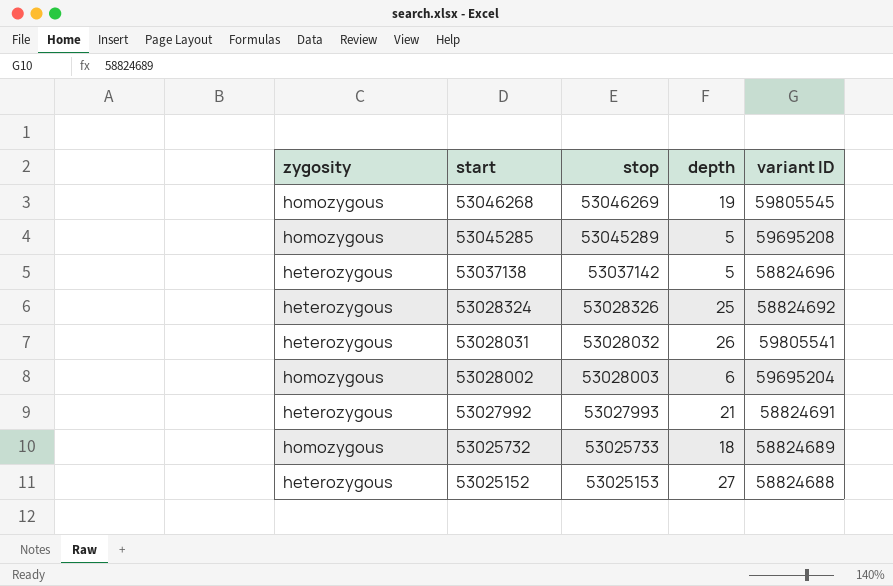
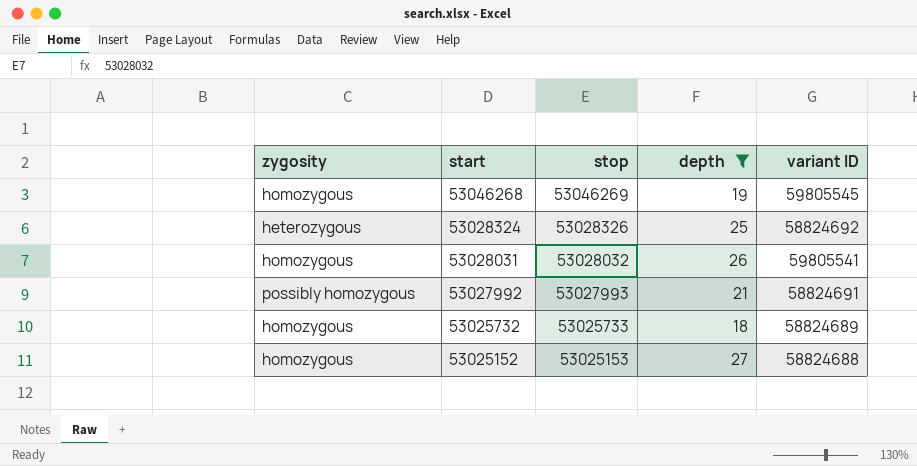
filter: none -> depth >= 18
53028031 | zygosity: heterozygous -> homozygous
53027992 | zygosity: heterozygous -> possibly homozygous
53025152 | zygosity: heterozygous -> homozygous

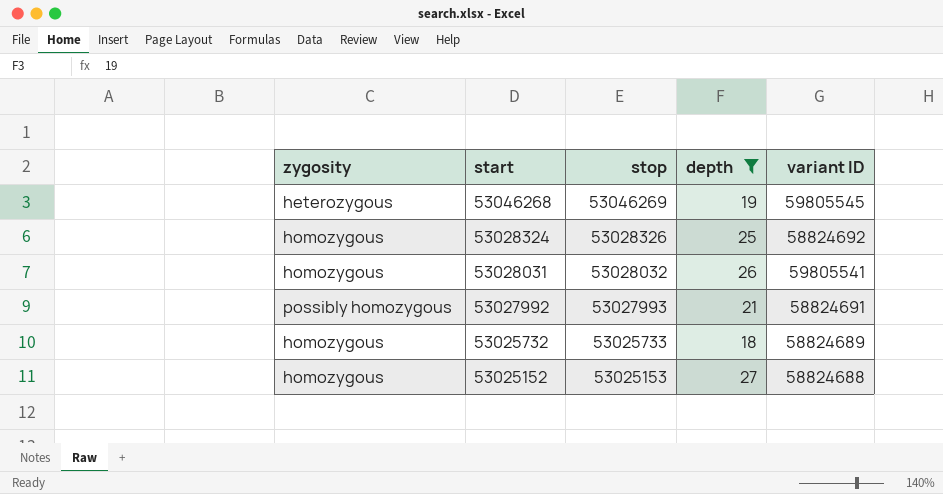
53046268 | zygosity: homozygous -> heterozygous
53028324 | zygosity: heterozygous -> homozygous

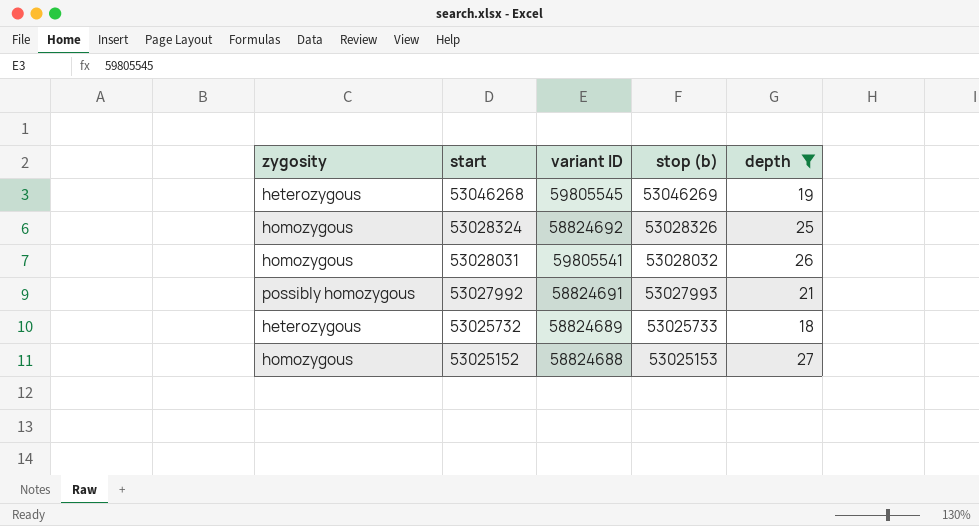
column variant ID | position: 5 -> 3
column name: stop -> stop (b)
53025732 | zygosity: homozygous -> heterozygous

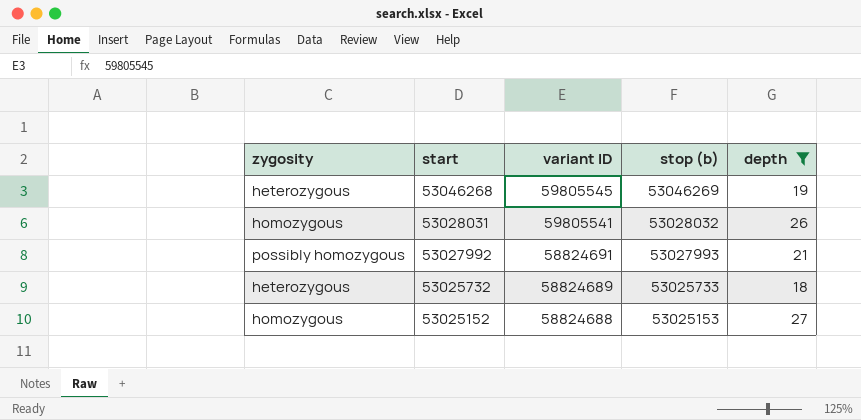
row 53028324: homozygous | 58824692 | 53028326 | 25 -> none

